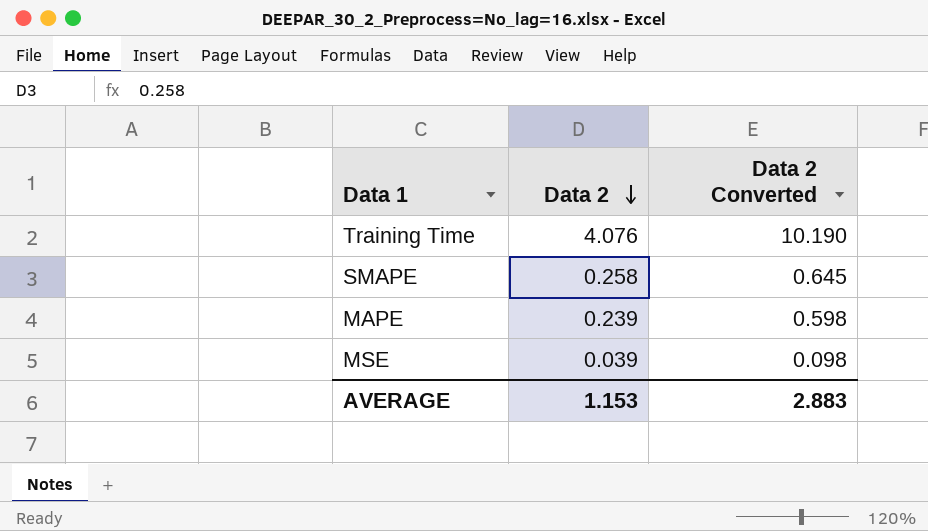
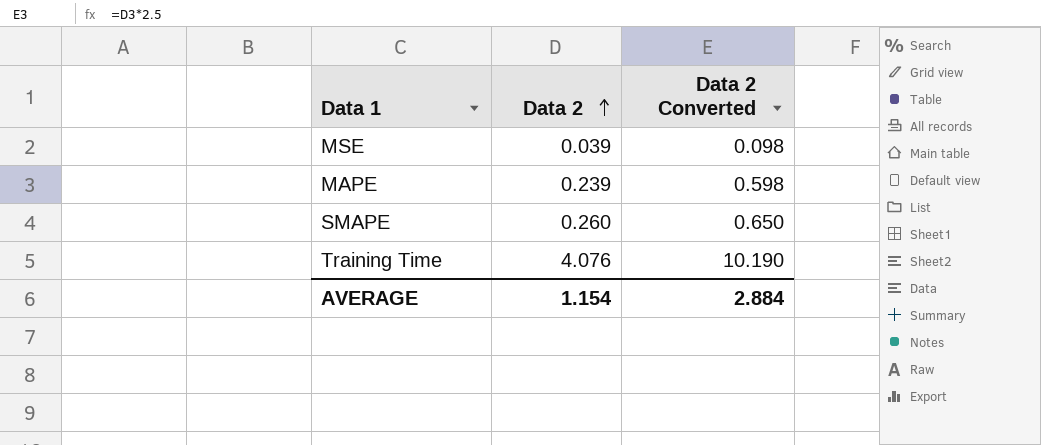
row order: Data 2 descending -> Data 2 ascending
SMAPE | Data 2: 0.258 -> 0.260
SMAPE | Data 2 Converted: 0.645 -> 0.650
AVERAGE | Data 2: 1.153 -> 1.154
AVERAGE | Data 2 Converted: 2.883 -> 2.884

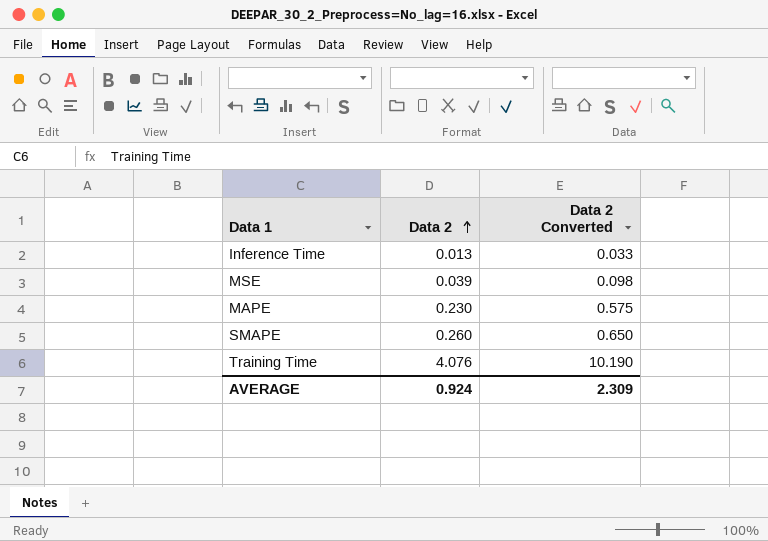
row Inference Time: none -> 0.013 | 0.033
MAPE | Data 2: 0.239 -> 0.230
MAPE | Data 2 Converted: 0.598 -> 0.575
AVERAGE | Data 2: 1.154 -> 0.924
AVERAGE | Data 2 Converted: 2.884 -> 2.309

